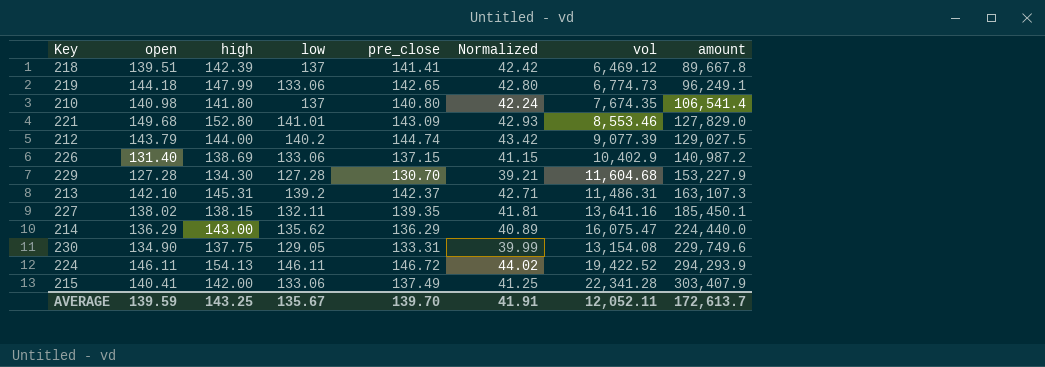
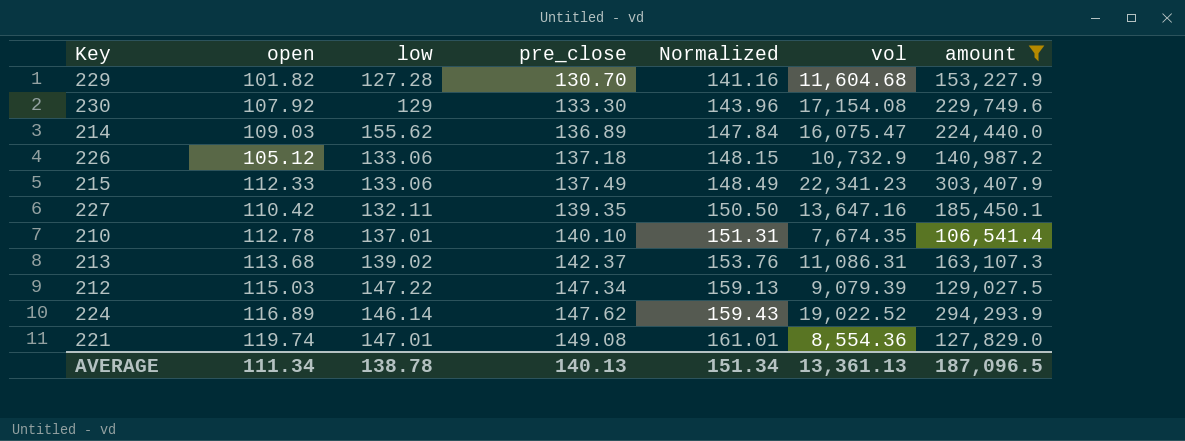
filter: none -> amount >= 106,541.4
row order: amount ascending -> pre_close ascending
column high | position: 3 -> none
column Normalized | formula: [pre_close] * 0.3 -> [pre_close] * 1.08
229 | open: 127.28 -> 101.82
230 | open: 134.90 -> 107.92
230 | low: 129.05 -> 129
230 | pre_close: 133.31 -> 133.30
230 | vol: 13,154.08 -> 17,154.08
214 | open: 136.29 -> 109.03
214 | low: 135.62 -> 155.62
214 | pre_close: 136.29 -> 136.89
226 | open: 131.40 -> 105.12
226 | pre_close: 137.15 -> 137.18
226 | vol: 10,402.9 -> 10,732.9
215 | open: 140.41 -> 112.33
215 | vol: 22,341.28 -> 22,341.23
227 | open: 138.02 -> 110.42
227 | vol: 13,641.16 -> 13,647.16
210 | open: 140.98 -> 112.78
210 | low: 137 -> 137.01
210 | pre_close: 140.80 -> 140.10
213 | open: 142.10 -> 113.68
213 | low: 139.2 -> 139.02
213 | vol: 11,486.31 -> 11,086.31
212 | open: 143.79 -> 115.03
212 | low: 140.2 -> 147.22
212 | pre_close: 144.74 -> 147.34
212 | vol: 9,077.39 -> 9,079.39
224 | open: 146.11 -> 116.89
224 | low: 146.11 -> 146.14
224 | pre_close: 146.72 -> 147.62
224 | vol: 19,422.52 -> 19,022.52
221 | open: 149.68 -> 119.74
221 | low: 141.01 -> 147.01
221 | pre_close: 143.09 -> 149.08
221 | vol: 8,553.46 -> 8,554.36
AVERAGE | open: 139.59 -> 111.34
AVERAGE | low: 135.67 -> 138.78
AVERAGE | pre_close: 139.70 -> 140.13
AVERAGE | Normalized: 41.91 -> 151.34
AVERAGE | vol: 12,052.11 -> 13,361.13
AVERAGE | amount: 172,613.7 -> 187,096.5

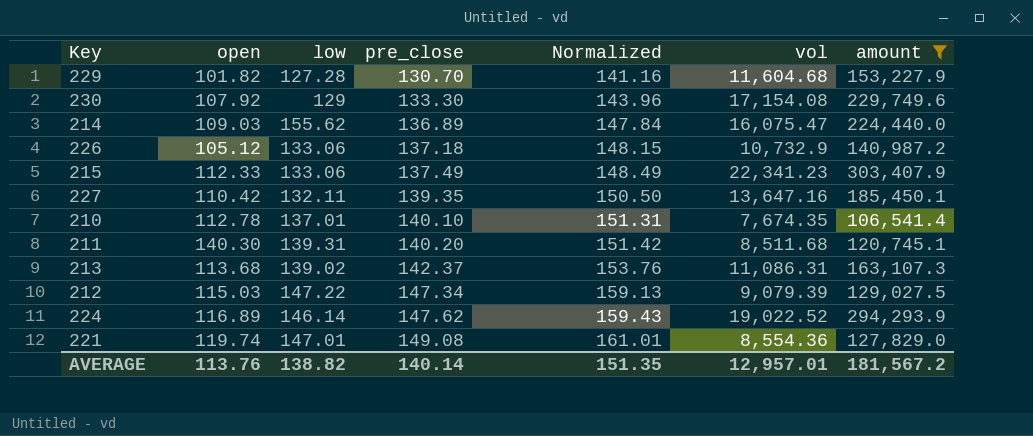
row 211: none -> 140.30 | 139.31 | 140.20 | 151.42 | 8,511.68 | 120,745.1
AVERAGE | open: 111.34 -> 113.76
AVERAGE | low: 138.78 -> 138.82
AVERAGE | pre_close: 140.13 -> 140.14
AVERAGE | Normalized: 151.34 -> 151.35
AVERAGE | vol: 13,361.13 -> 12,957.01
AVERAGE | amount: 187,096.5 -> 181,567.2

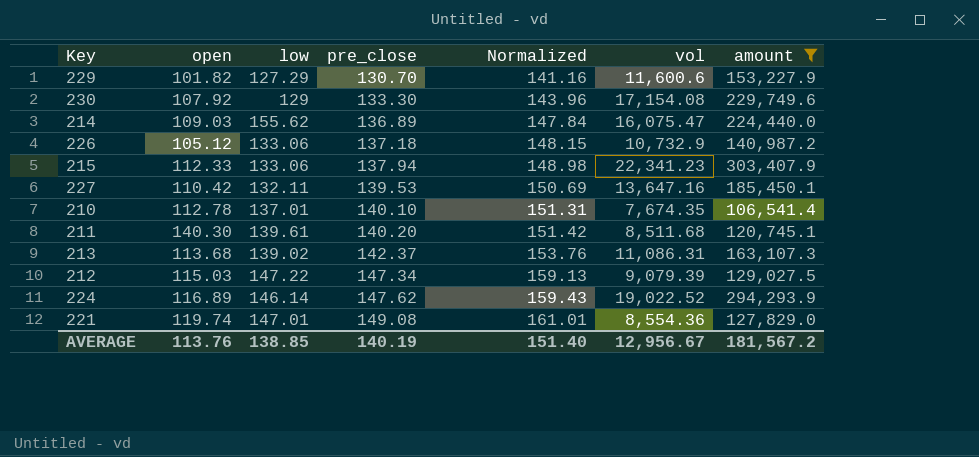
229 | low: 127.28 -> 127.29
229 | vol: 11,604.68 -> 11,600.6
215 | pre_close: 137.49 -> 137.94
215 | Normalized: 148.49 -> 148.98
227 | pre_close: 139.35 -> 139.53
227 | Normalized: 150.50 -> 150.69
211 | low: 139.31 -> 139.61
AVERAGE | low: 138.82 -> 138.85
AVERAGE | pre_close: 140.14 -> 140.19
AVERAGE | Normalized: 151.35 -> 151.40
AVERAGE | vol: 12,957.01 -> 12,956.67

